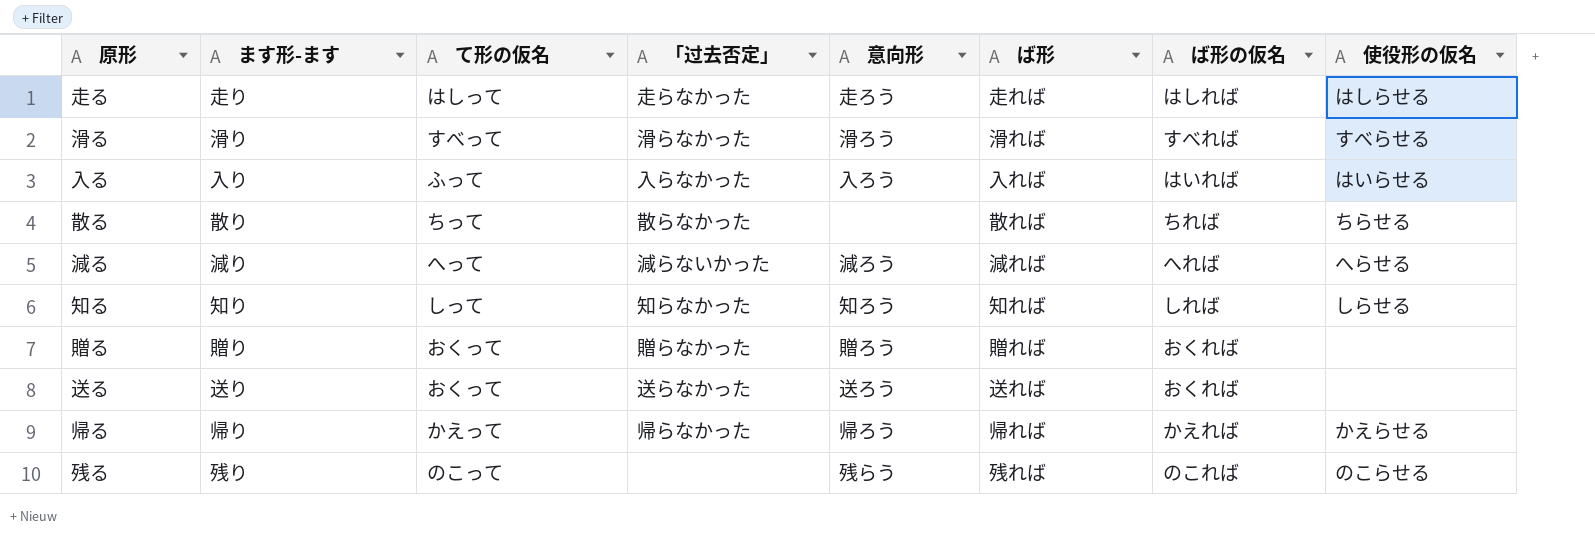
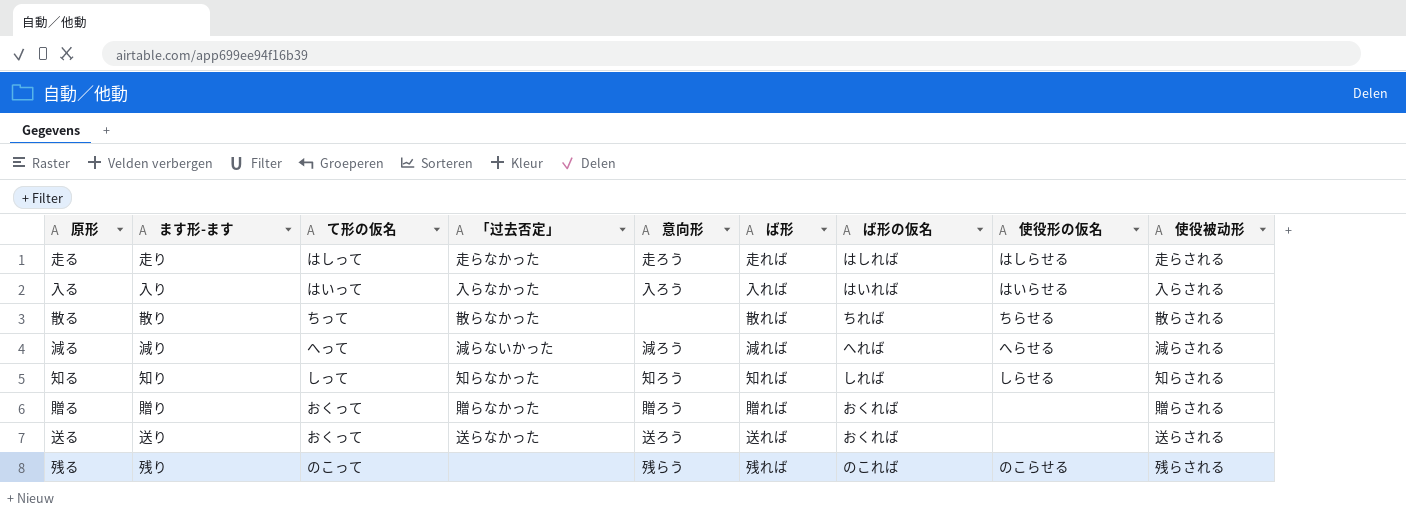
column 使役被动形 | position: none -> 9
row 滑る: 滑り | すべって | 滑らなかった | 滑ろう | 滑れば | すべれば | すべらせる -> none
row 帰る: 帰り | かえって | 帰らなかった | 帰ろう | 帰れば | かえれば | かえらせる -> none
入る | て形の仮名: ふって -> はいって

